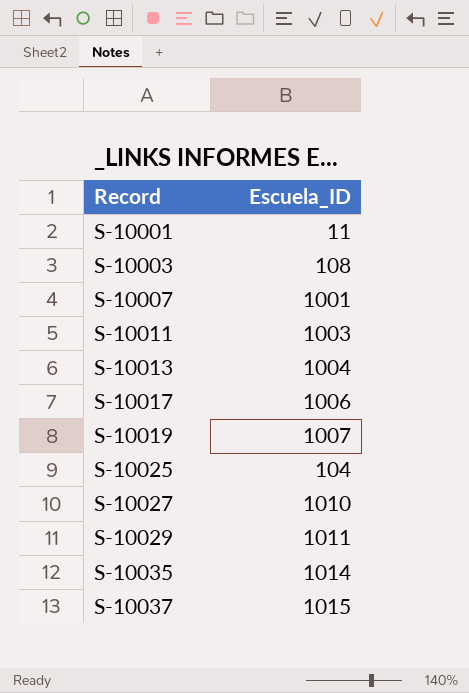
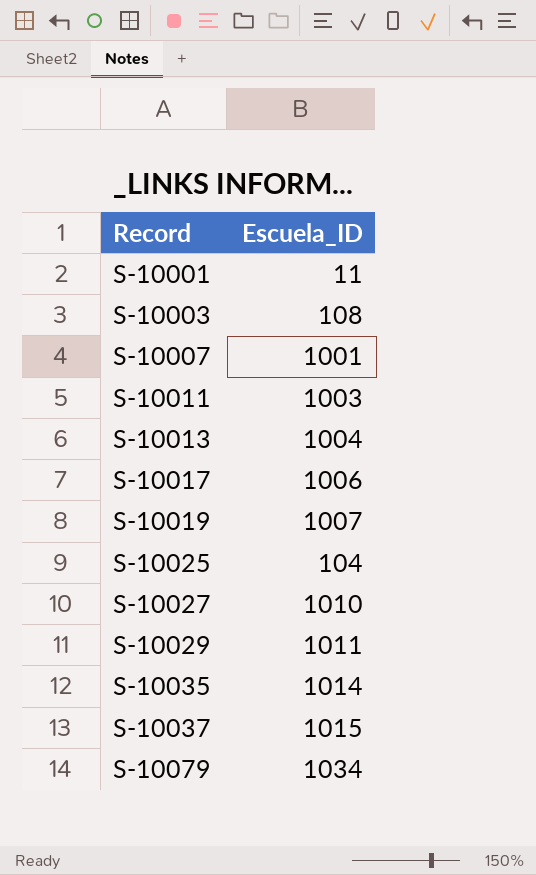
row S-10079: none -> 1034

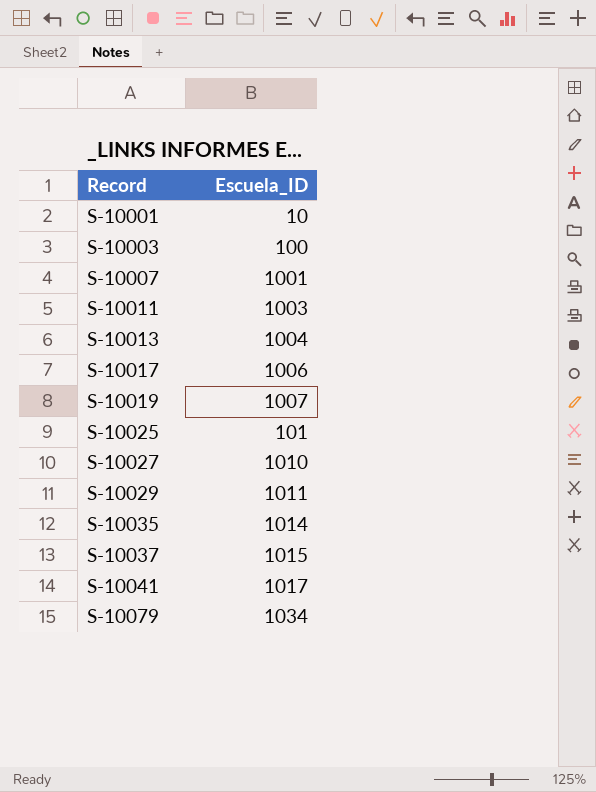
S-10001 | Escuela_ID: 11 -> 10
S-10003 | Escuela_ID: 108 -> 100
S-10025 | Escuela_ID: 104 -> 101
row S-10041: none -> 1017

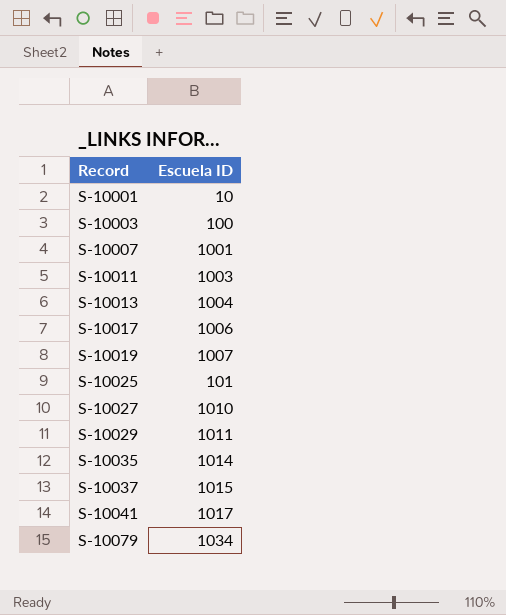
column name: Escuela_ID -> Escuela ID

